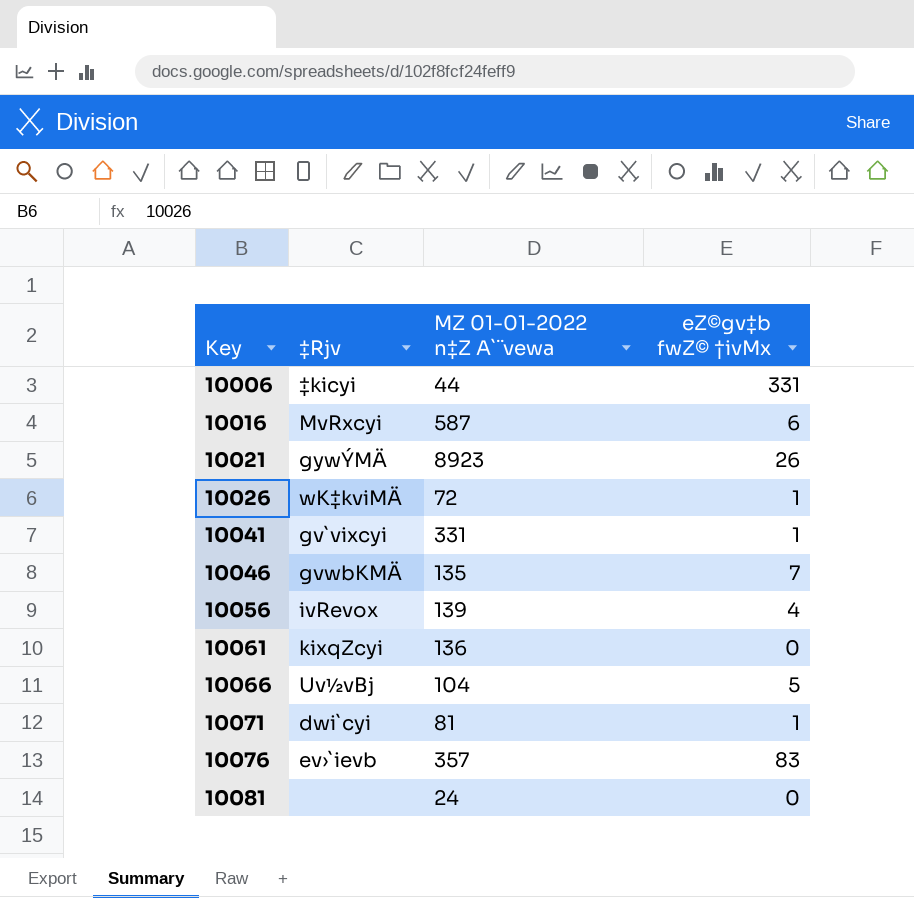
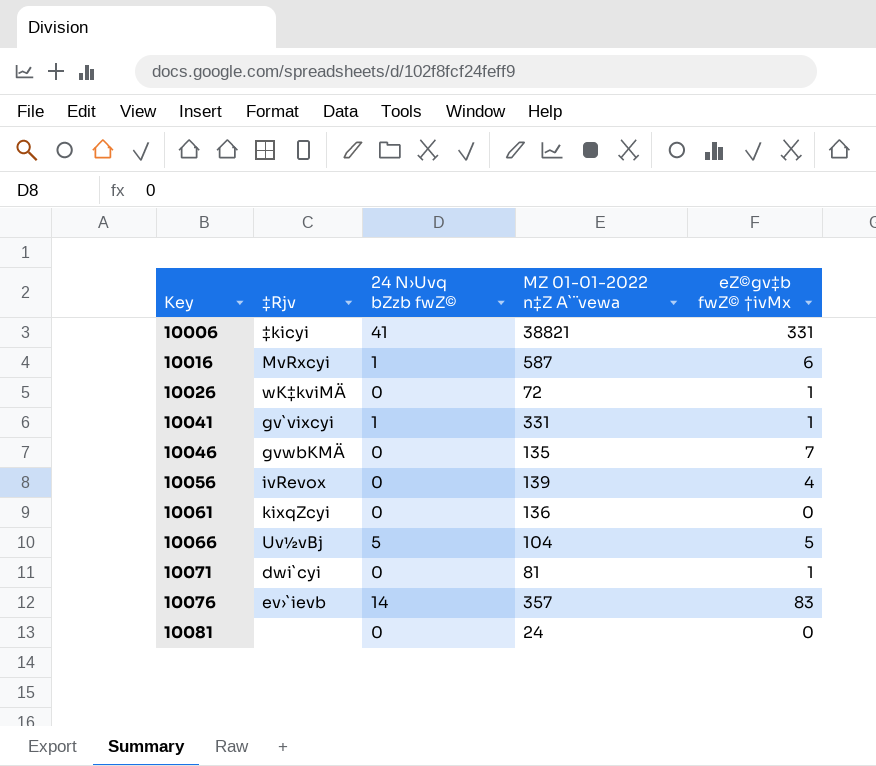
column 24 N›Uvq bZzb fwZ© | position: none -> 3
row 10021: gywÝMÄ | 8923 | 26 -> none
10006 | MZ 01-01-2022 n‡Z A`¨vewa: 44 -> 38821

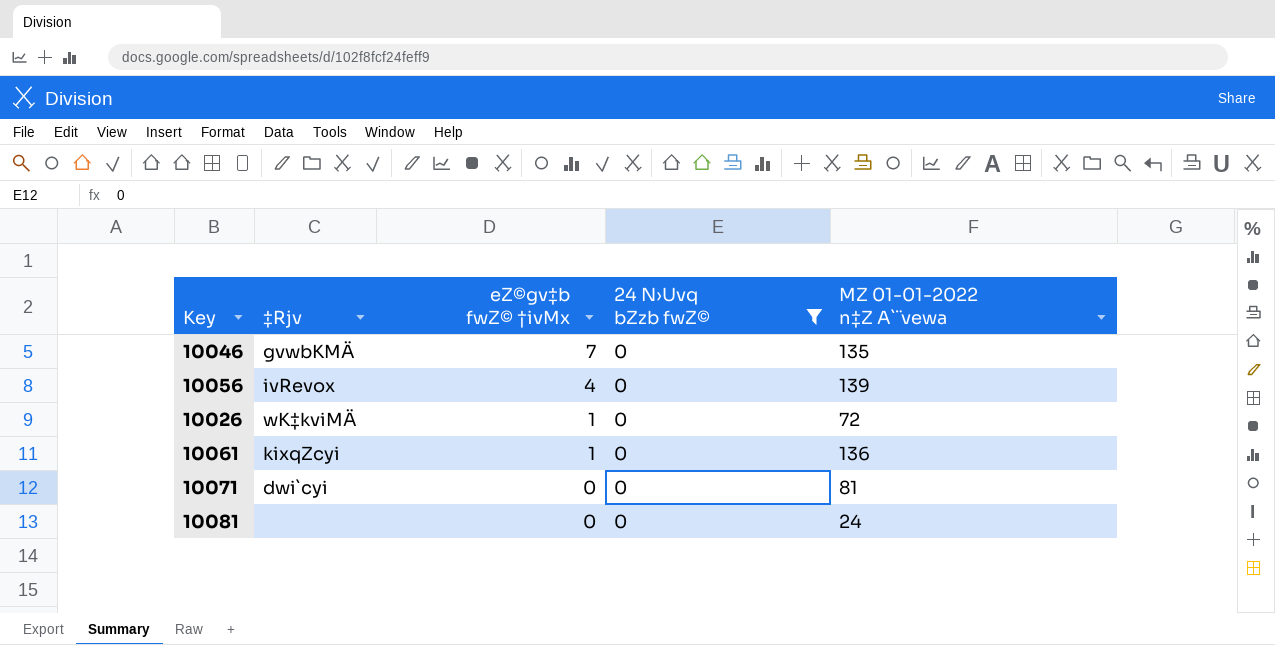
filter: none -> 24 N›Uvq bZzb fwZ© = 0
row order: Key ascending -> eZ©gv‡b fwZ© †ivMx descending
column eZ©gv‡b fwZ© †ivMx | position: 5 -> 3
10061 | eZ©gv‡b fwZ© †ivMx: 0 -> 1
10071 | eZ©gv‡b fwZ© †ivMx: 1 -> 0

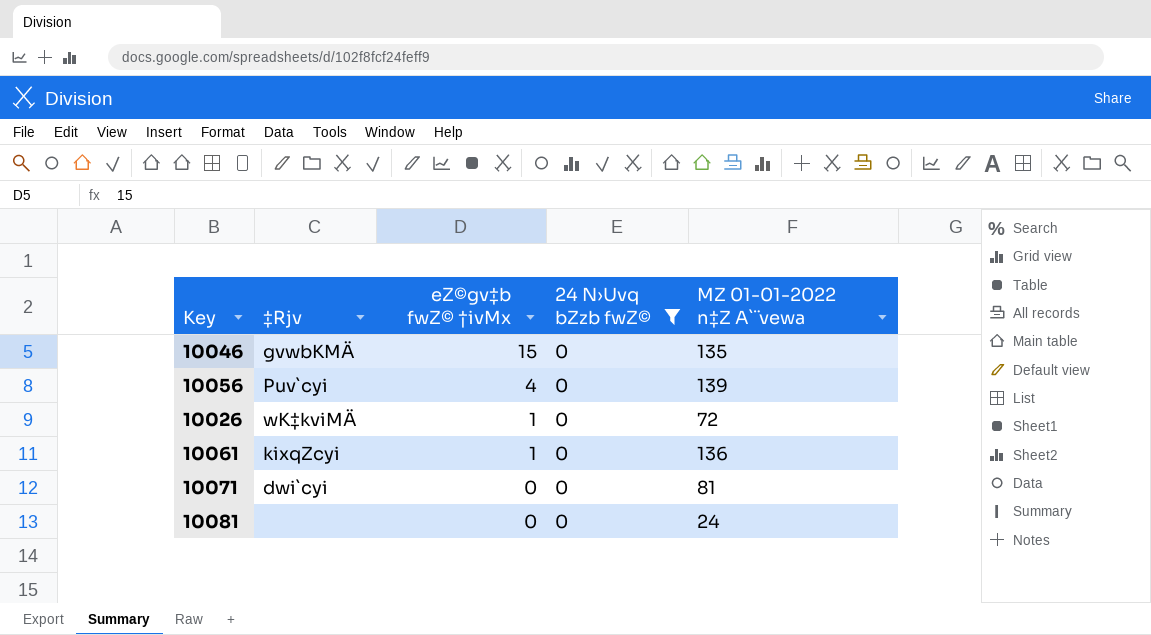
10046 | eZ©gv‡b fwZ© †ivMx: 7 -> 15
10056 | ‡Rjv: ivRevox -> Puv`cyi

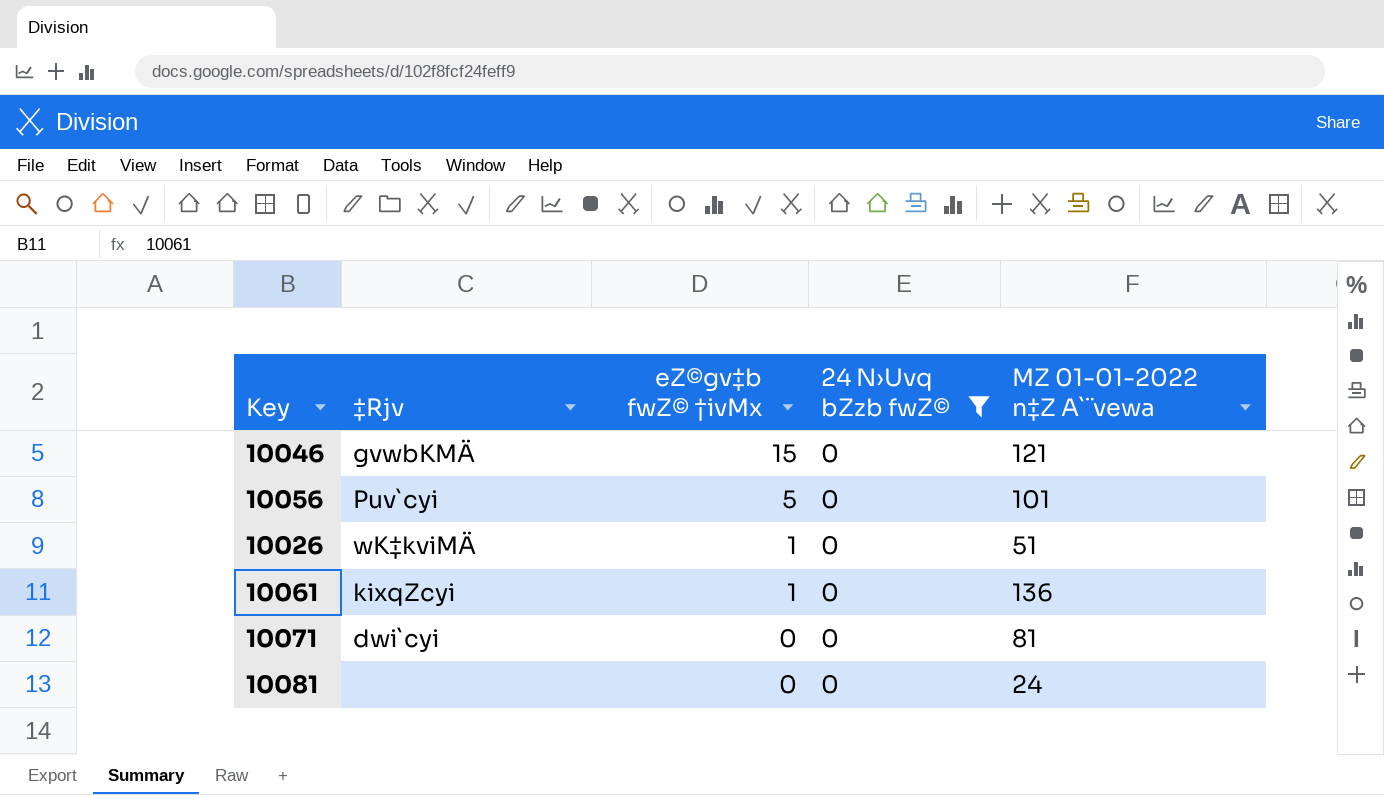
10046 | MZ 01-01-2022 n‡Z A`¨vewa: 135 -> 121
10056 | eZ©gv‡b fwZ© †ivMx: 4 -> 5
10056 | MZ 01-01-2022 n‡Z A`¨vewa: 139 -> 101
10026 | MZ 01-01-2022 n‡Z A`¨vewa: 72 -> 51

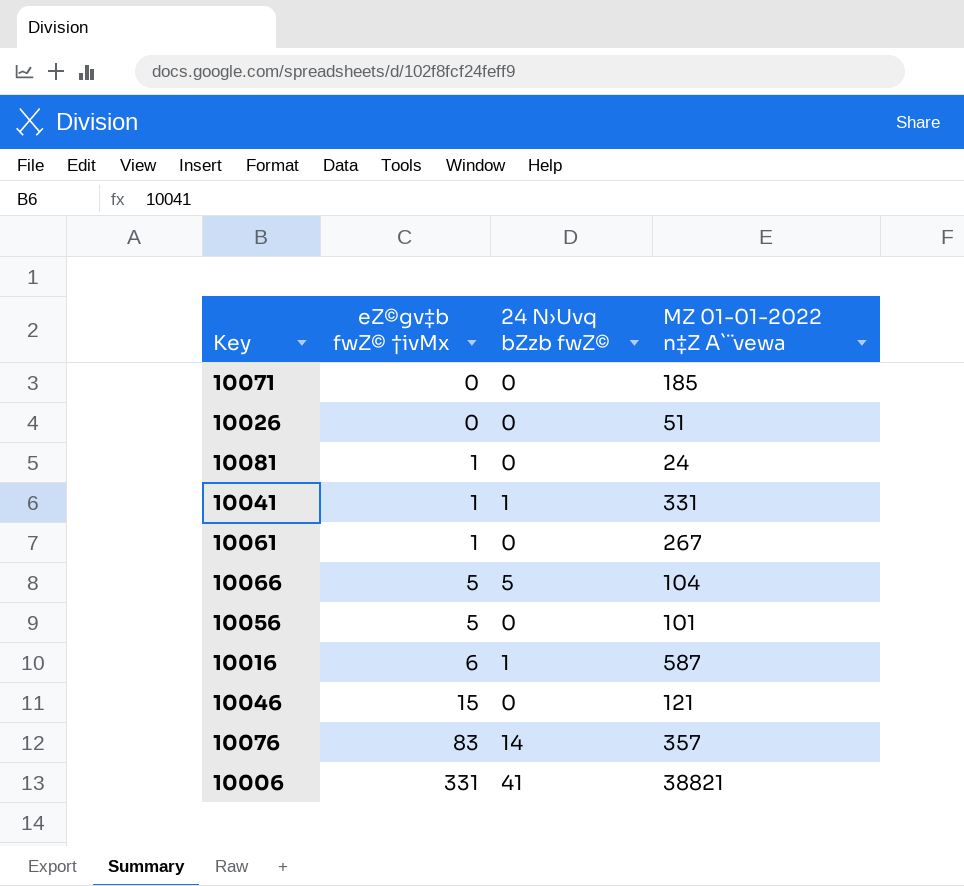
filter: 24 N›Uvq bZzb fwZ© = 0 -> none
row order: eZ©gv‡b fwZ© †ivMx descending -> eZ©gv‡b fwZ© †ivMx ascending
column ‡Rjv | position: 2 -> none
10071 | MZ 01-01-2022 n‡Z A`¨vewa: 81 -> 185
10026 | eZ©gv‡b fwZ© †ivMx: 1 -> 0
10081 | eZ©gv‡b fwZ© †ivMx: 0 -> 1
10061 | MZ 01-01-2022 n‡Z A`¨vewa: 136 -> 267

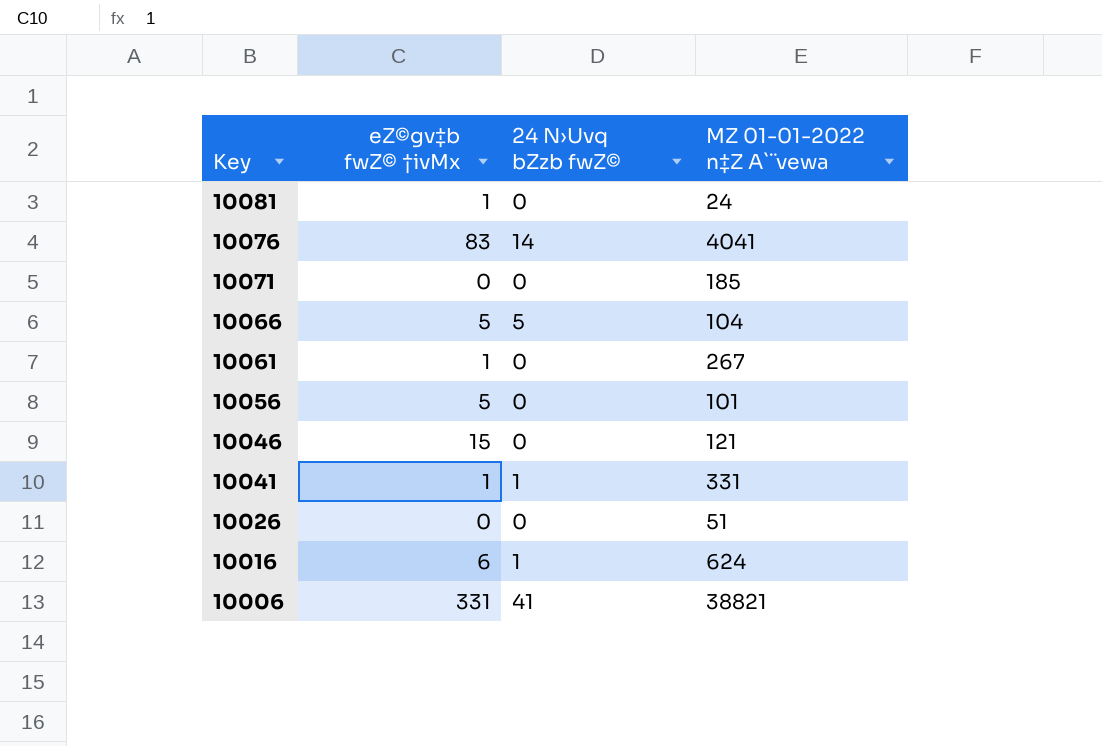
row order: eZ©gv‡b fwZ© †ivMx ascending -> Key descending
10076 | MZ 01-01-2022 n‡Z A`¨vewa: 357 -> 4041
10016 | MZ 01-01-2022 n‡Z A`¨vewa: 587 -> 624

